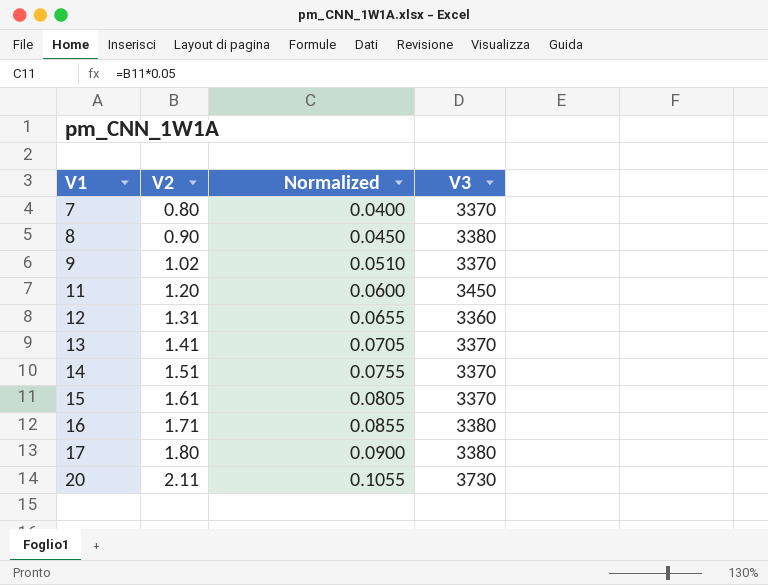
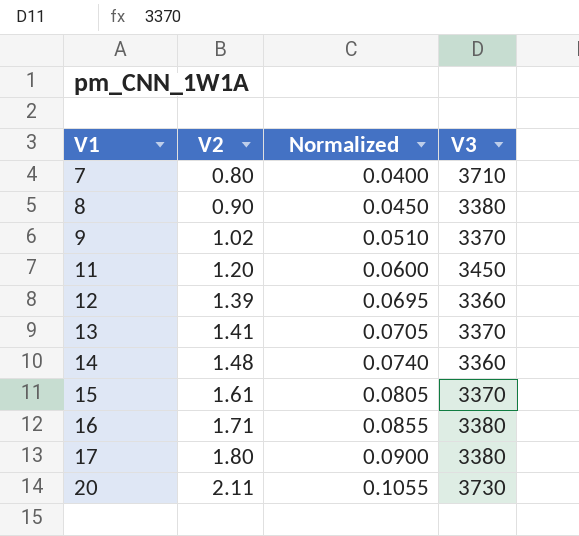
7 | V3: 3370 -> 3710
12 | V2: 1.31 -> 1.39
12 | Normalized: 0.0655 -> 0.0695
14 | V2: 1.51 -> 1.48
14 | Normalized: 0.0755 -> 0.0740
14 | V3: 3370 -> 3360

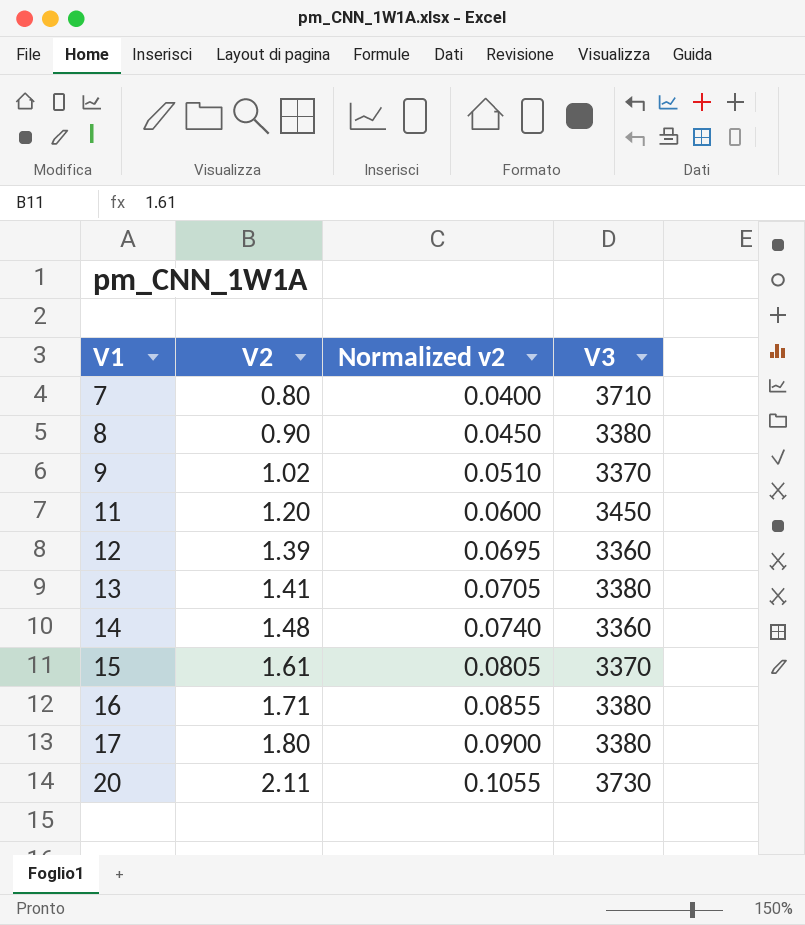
column name: Normalized -> Normalized v2
13 | V3: 3370 -> 3380

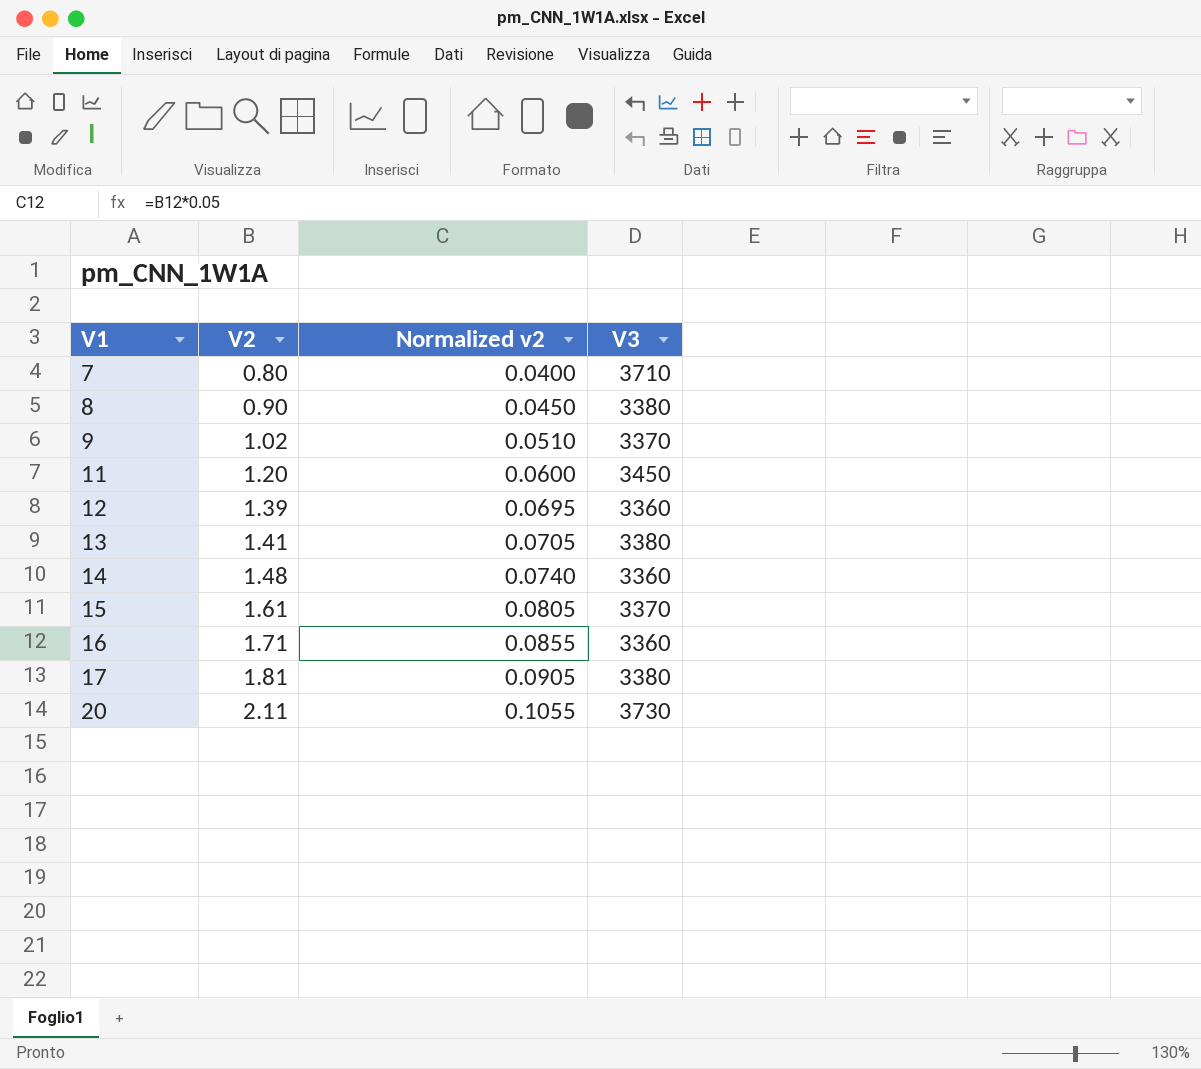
16 | V3: 3380 -> 3360
17 | V2: 1.80 -> 1.81
17 | Normalized v2: 0.0900 -> 0.0905

